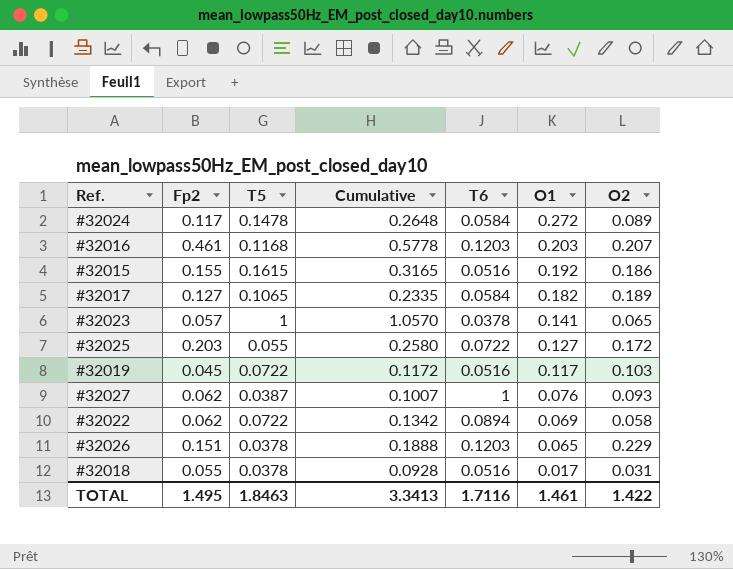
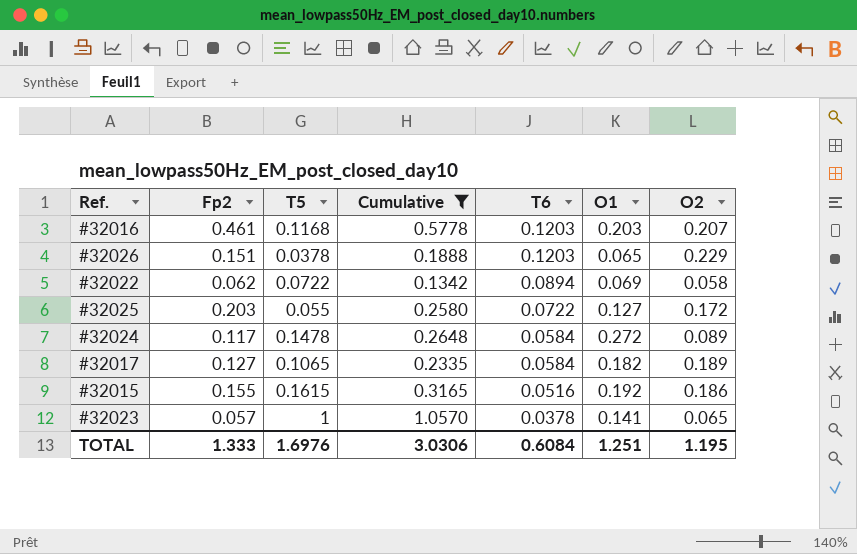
filter: none -> Cumulative >= 0.1342
row order: O1 descending -> T6 descending
TOTAL | Fp2: 1.495 -> 1.333
TOTAL | T5: 1.8463 -> 1.6976
TOTAL | Cumulative: 3.3413 -> 3.0306
TOTAL | T6: 1.7116 -> 0.6084
TOTAL | O1: 1.461 -> 1.251
TOTAL | O2: 1.422 -> 1.195

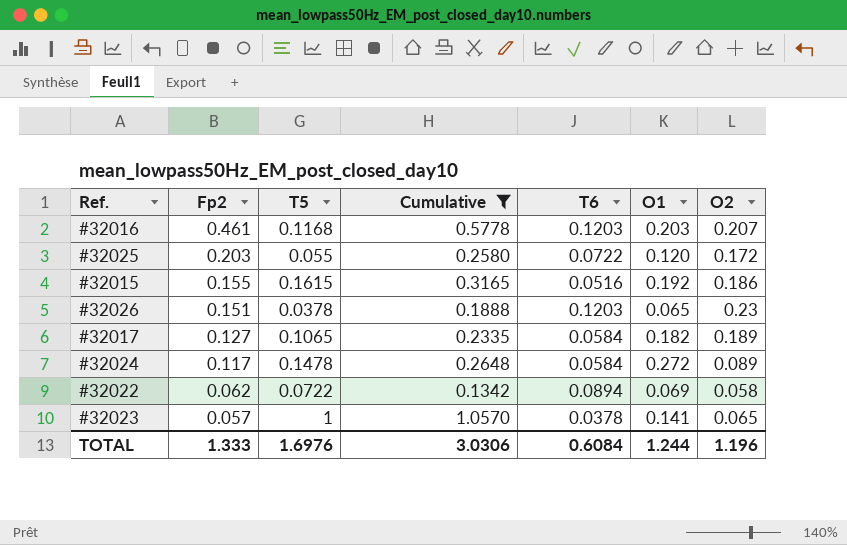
row order: T6 descending -> Fp2 descending
#32025 | O1: 0.127 -> 0.120
#32026 | O2: 0.229 -> 0.23
TOTAL | O1: 1.251 -> 1.244
TOTAL | O2: 1.195 -> 1.196

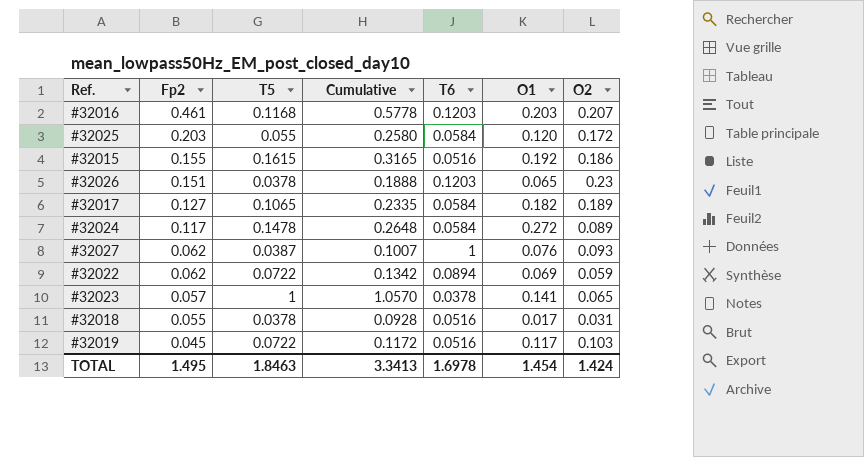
filter: Cumulative >= 0.1342 -> none
#32025 | T6: 0.0722 -> 0.0584
#32022 | O2: 0.058 -> 0.059
TOTAL | Fp2: 1.333 -> 1.495
TOTAL | T5: 1.6976 -> 1.8463
TOTAL | Cumulative: 3.0306 -> 3.3413
TOTAL | T6: 0.6084 -> 1.6978
TOTAL | O1: 1.244 -> 1.454
TOTAL | O2: 1.196 -> 1.424

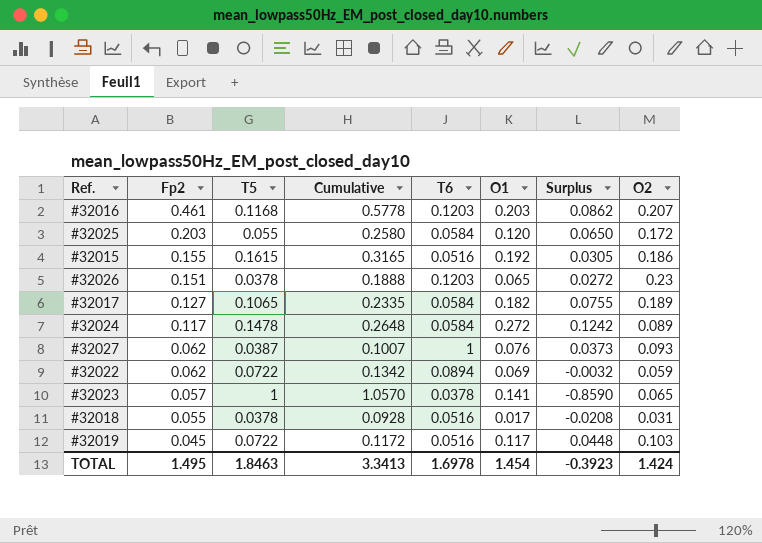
column Surplus | formula: none -> [O1] - [T5]

